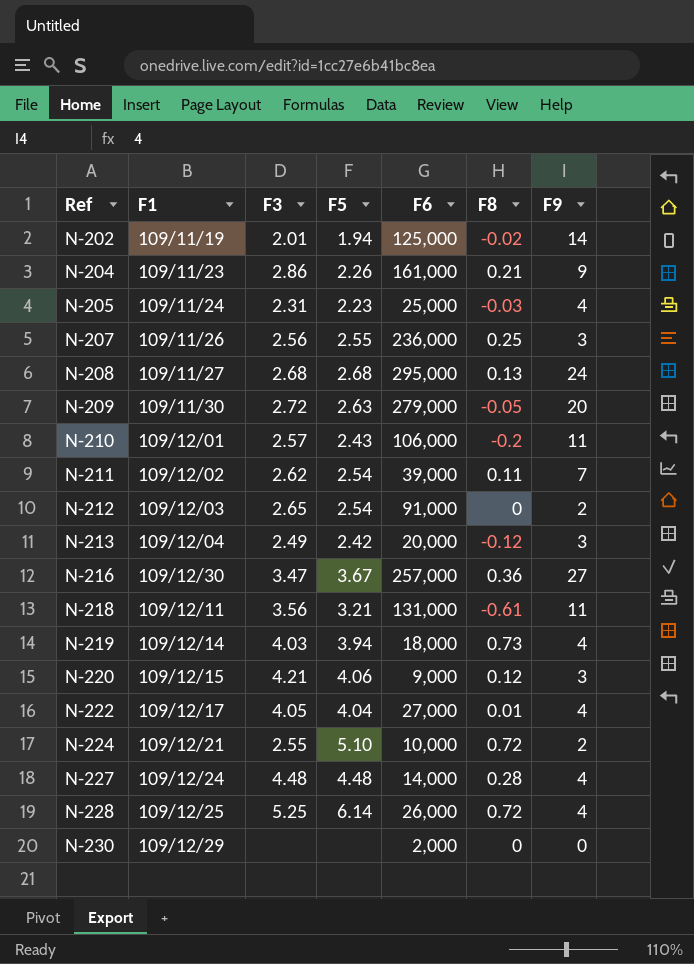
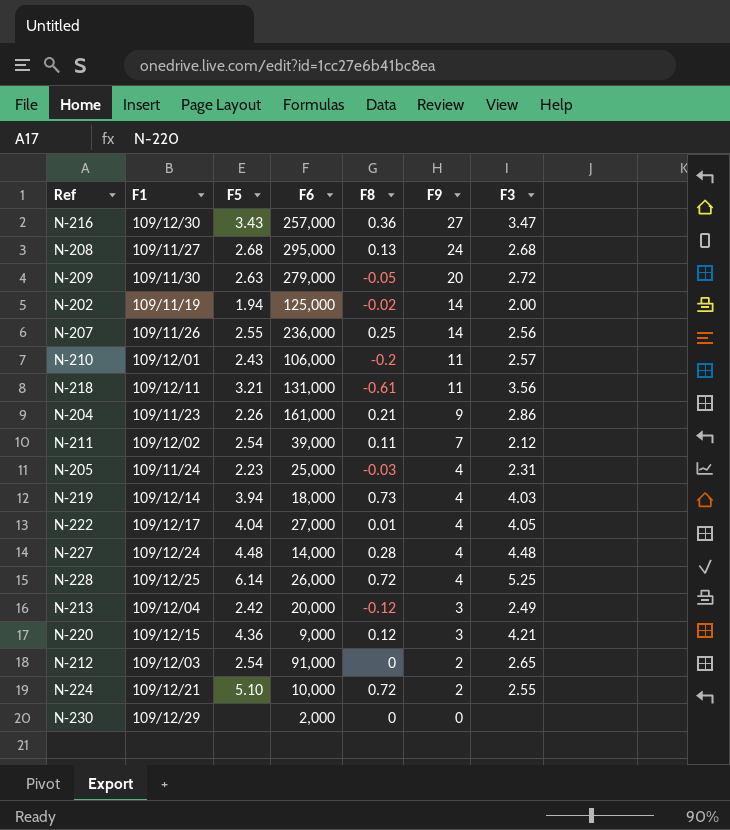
row order: Ref ascending -> F9 descending
column F3 | position: 3 -> 7
N-216 | F5: 3.67 -> 3.43
N-202 | F3: 2.01 -> 2.00
N-207 | F9: 3 -> 14
N-211 | F3: 2.62 -> 2.12
N-220 | F5: 4.06 -> 4.36

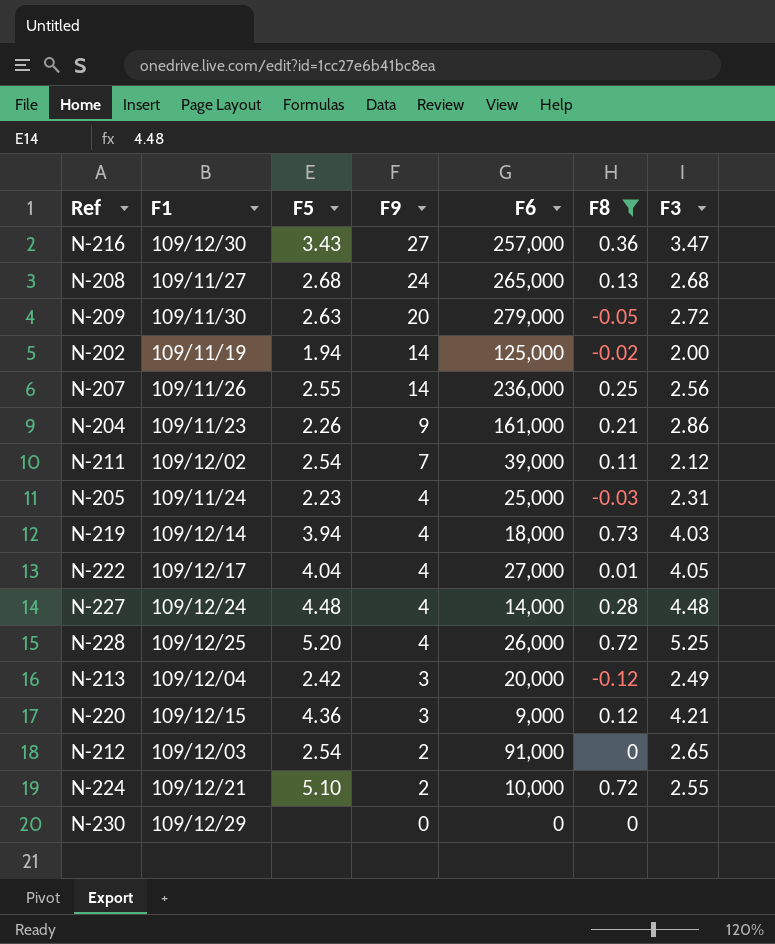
filter: none -> F8 >= -0.12
column F9 | position: 6 -> 4
N-208 | F6: 295,000 -> 265,000
N-228 | F5: 6.14 -> 5.20
N-230 | F6: 2,000 -> 0

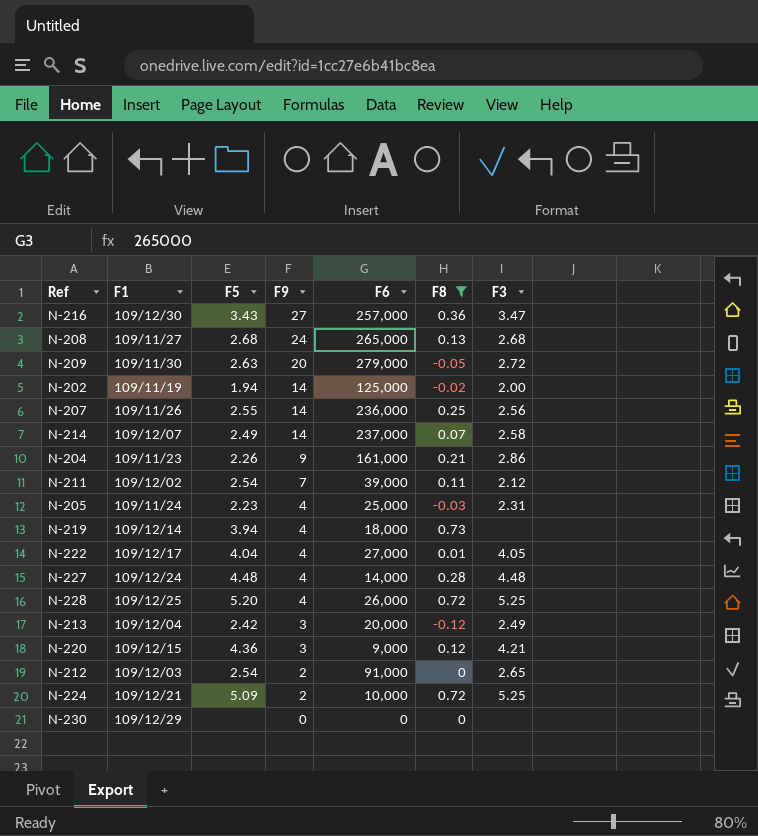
row N-214: none -> 109/12/07 | 2.49 | 14 | 237,000 | 0.07 | 2.58
N-219 | F3: 4.03 -> none
N-224 | F5: 5.10 -> 5.09
N-224 | F3: 2.55 -> 5.25

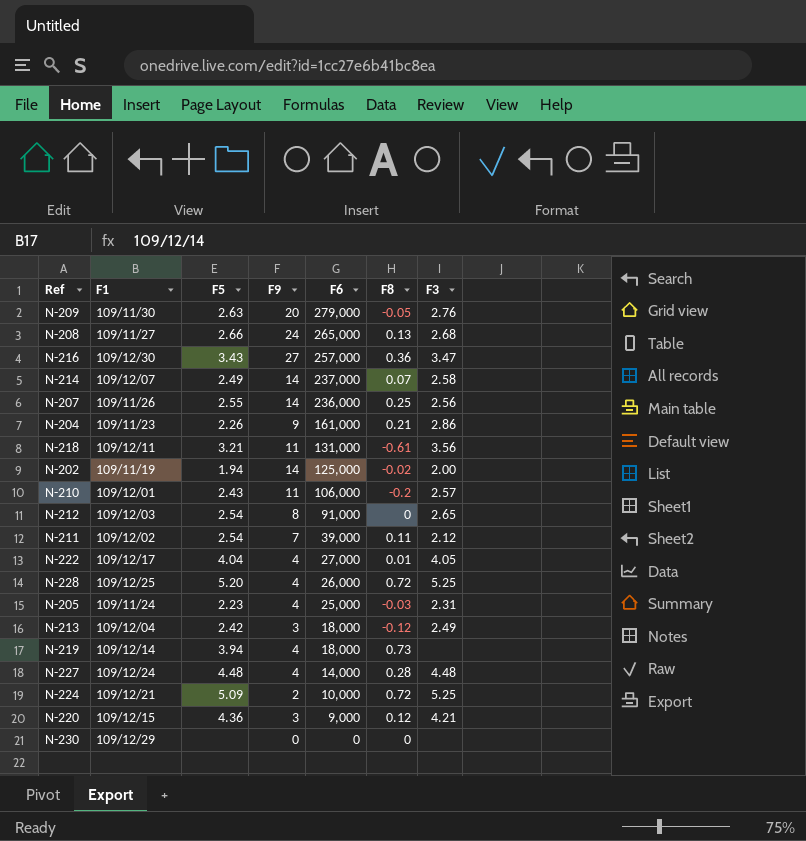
filter: F8 >= -0.12 -> none
row order: F9 descending -> F6 descending
N-209 | F3: 2.72 -> 2.76
N-208 | F5: 2.68 -> 2.66
N-212 | F9: 2 -> 8
N-213 | F6: 20,000 -> 18,000

